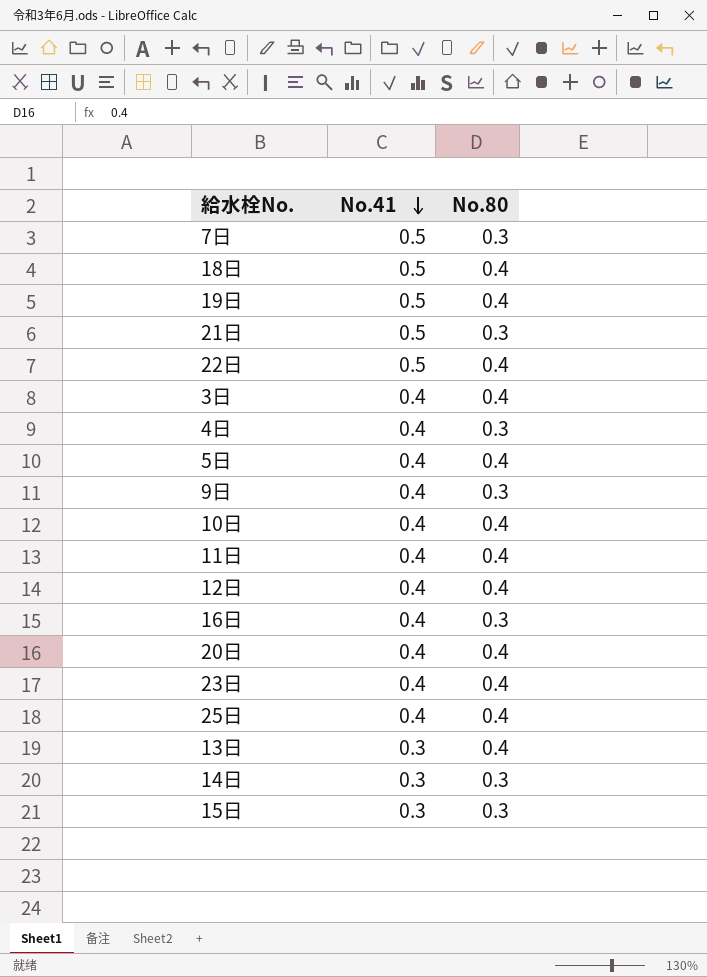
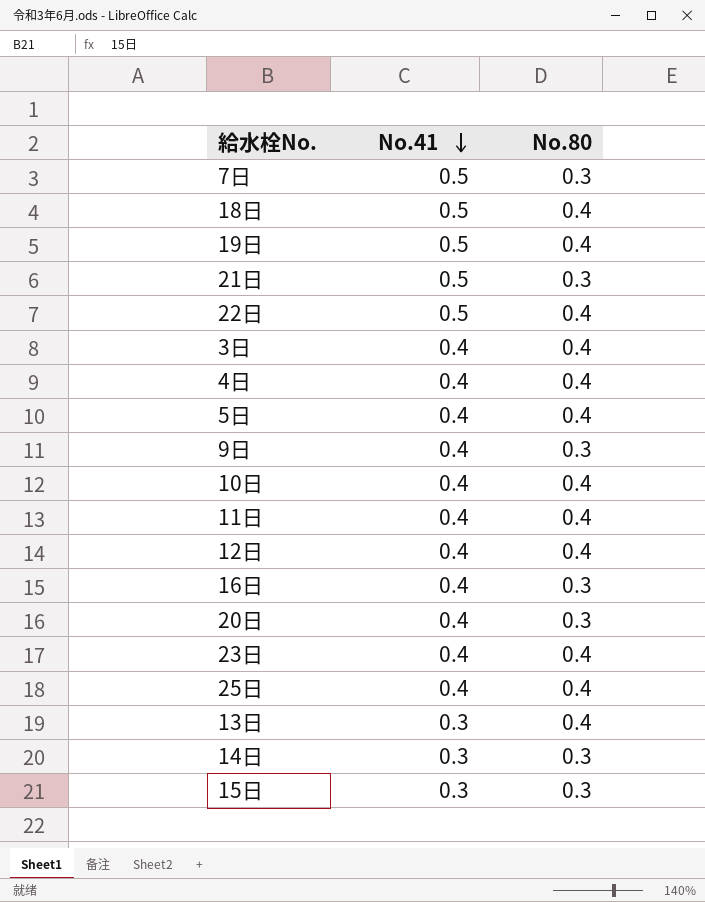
4日 | No.80: 0.3 -> 0.4
20日 | No.80: 0.4 -> 0.3

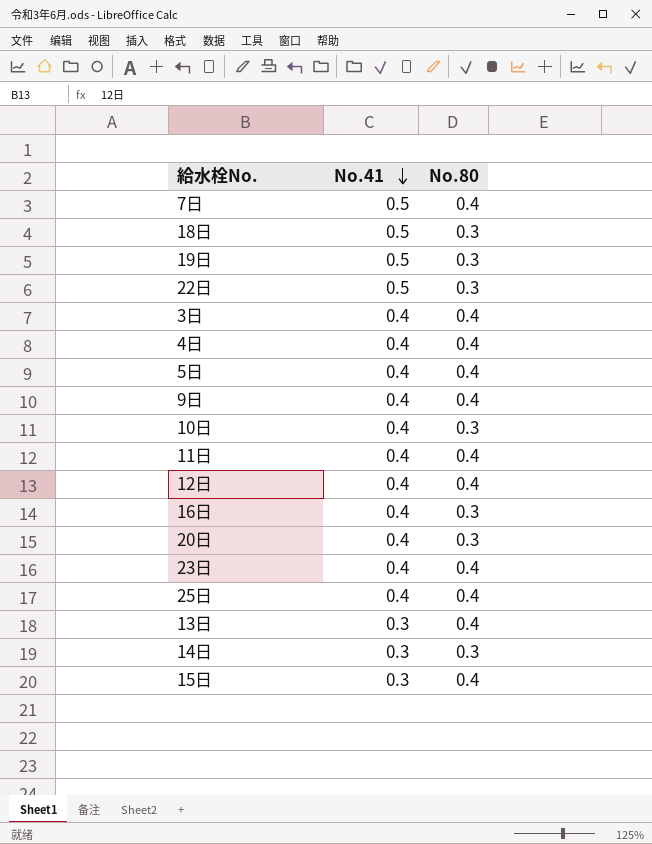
row 21日: 0.5 | 0.3 -> none
7日 | No.80: 0.3 -> 0.4
18日 | No.80: 0.4 -> 0.3
19日 | No.80: 0.4 -> 0.3
22日 | No.80: 0.4 -> 0.3
9日 | No.80: 0.3 -> 0.4
10日 | No.80: 0.4 -> 0.3
15日 | No.80: 0.3 -> 0.4

